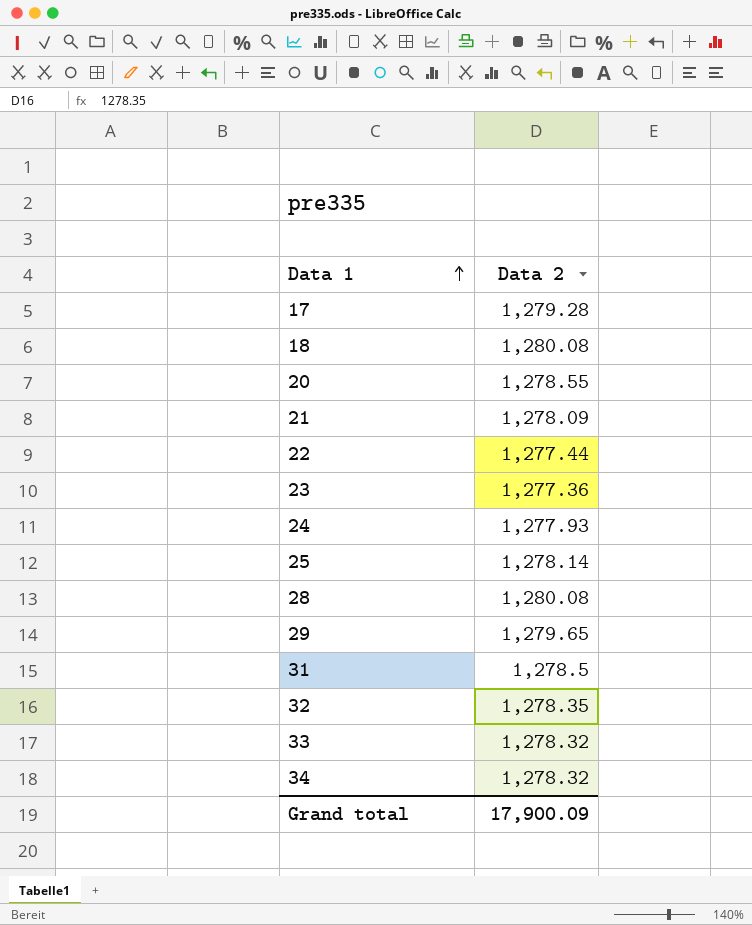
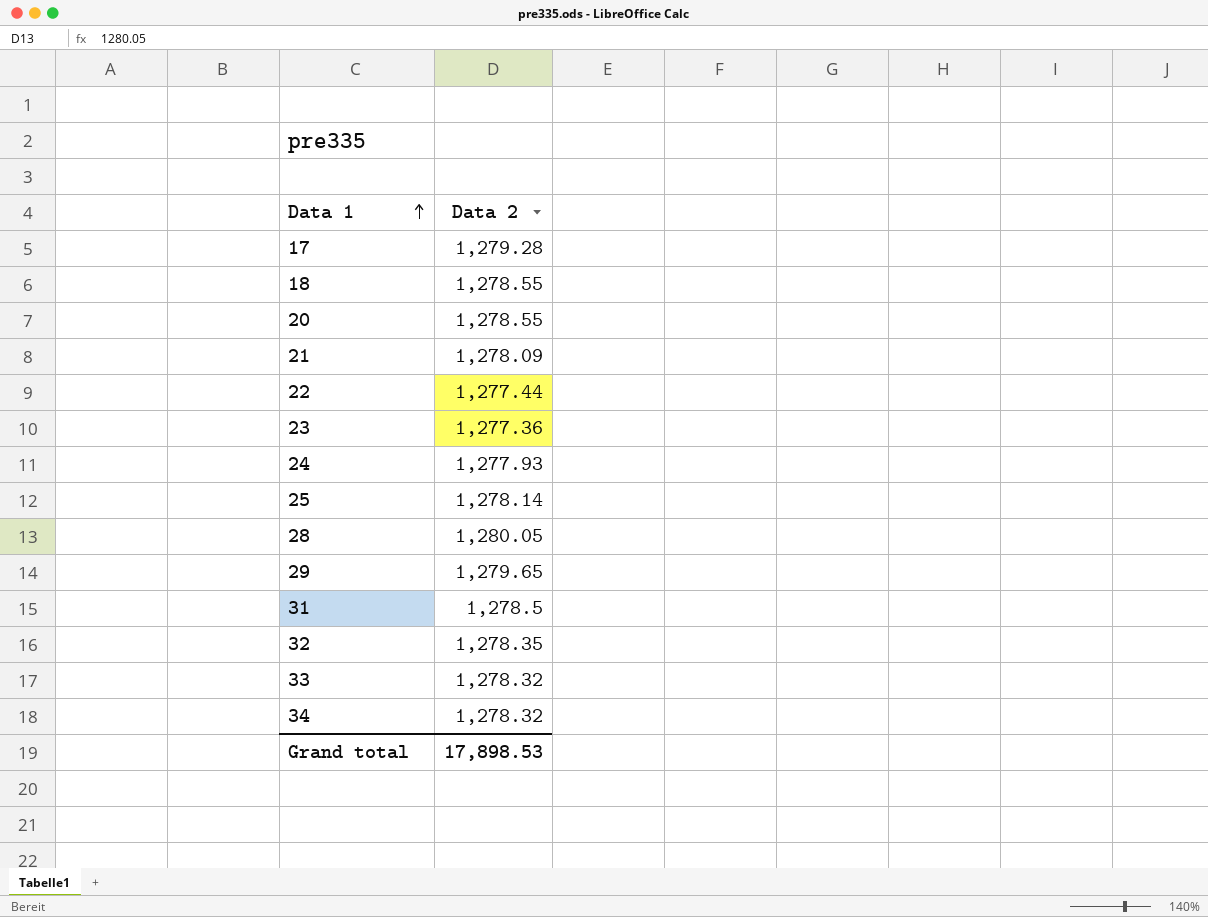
18 | Data 2: 1,280.08 -> 1,278.55
28 | Data 2: 1,280.08 -> 1,280.05
Grand total | Data 2: 17,900.09 -> 17,898.53

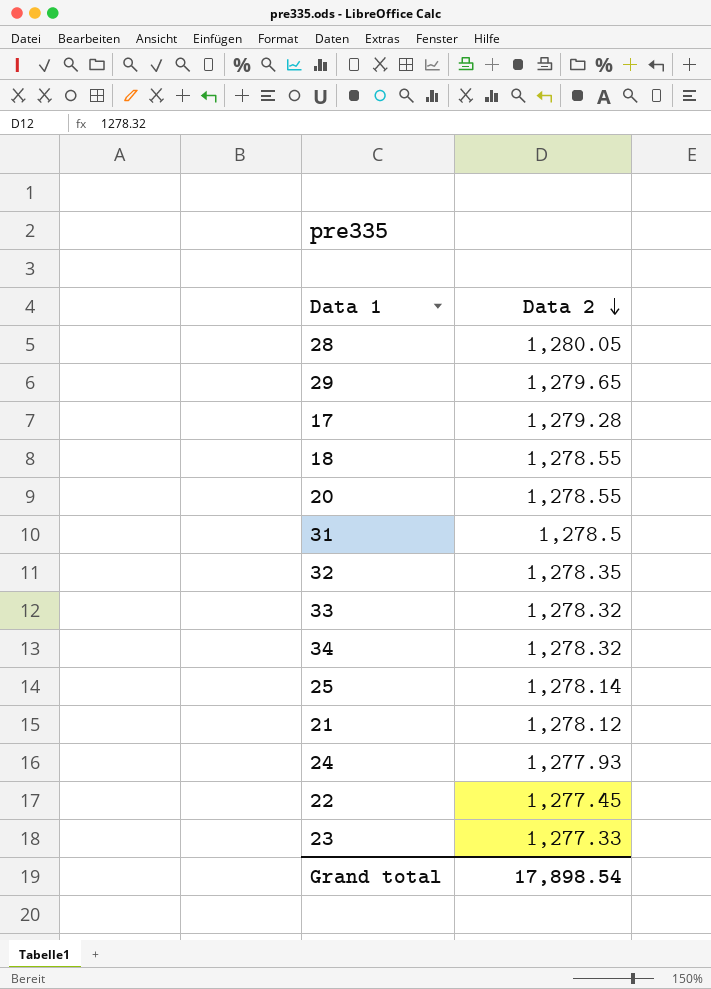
row order: Data 1 ascending -> Data 2 descending
21 | Data 2: 1,278.09 -> 1,278.12
22 | Data 2: 1,277.44 -> 1,277.45
23 | Data 2: 1,277.36 -> 1,277.33
Grand total | Data 2: 17,898.53 -> 17,898.54

